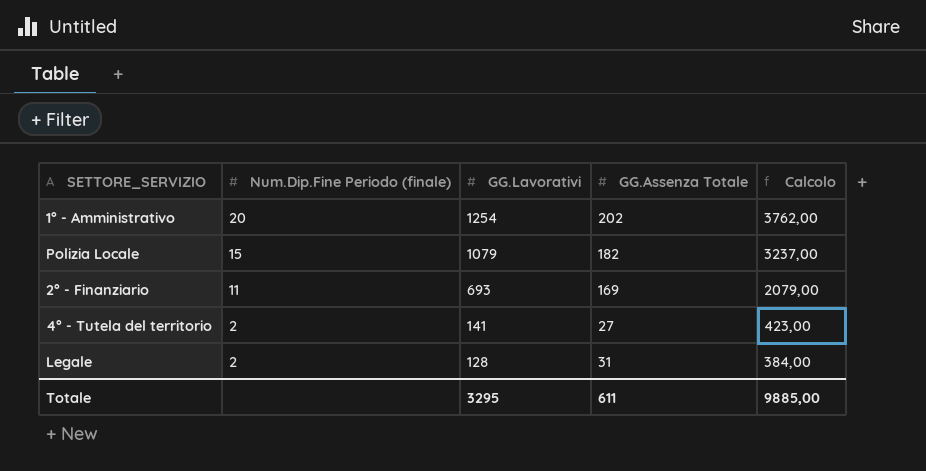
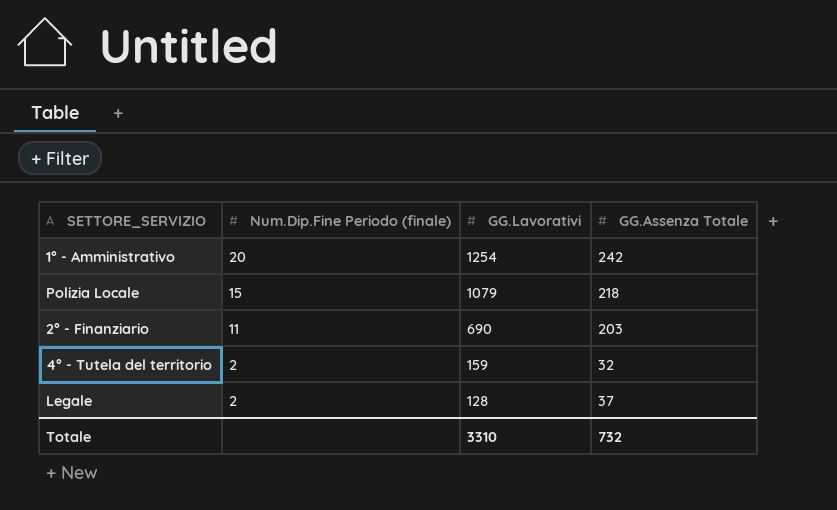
column Calcolo | formula: [GG.Lavorativi] * 3 -> none
1° - Amministrativo | GG.Assenza Totale: 202 -> 242
Polizia Locale | GG.Assenza Totale: 182 -> 218
2° - Finanziario | GG.Lavorativi: 693 -> 690
2° - Finanziario | GG.Assenza Totale: 169 -> 203
4° - Tutela del territorio | GG.Lavorativi: 141 -> 159
4° - Tutela del territorio | GG.Assenza Totale: 27 -> 32
Legale | GG.Assenza Totale: 31 -> 37
Totale | GG.Lavorativi: 3295 -> 3310
Totale | GG.Assenza Totale: 611 -> 732

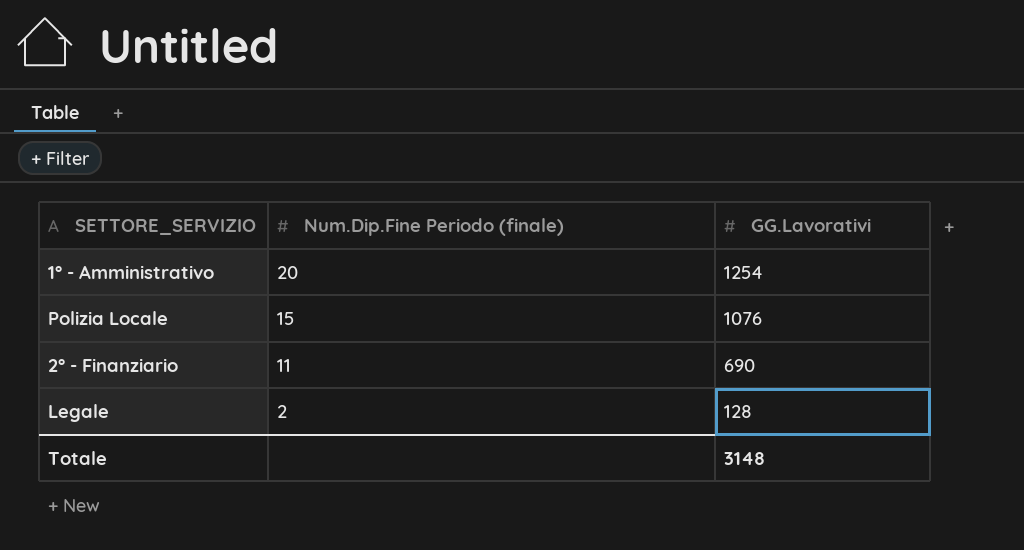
column GG.Assenza Totale | position: 4 -> none
row 4° - Tutela del territorio: 2 | 159 | 32 -> none
Polizia Locale | GG.Lavorativi: 1079 -> 1076
Totale | GG.Lavorativi: 3310 -> 3148

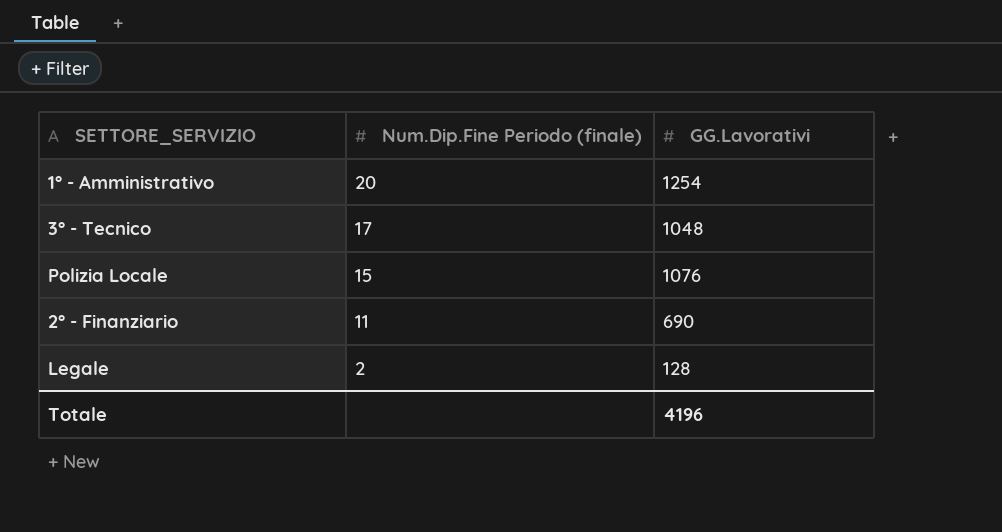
row 3° - Tecnico: none -> 17 | 1048
Totale | GG.Lavorativi: 3148 -> 4196

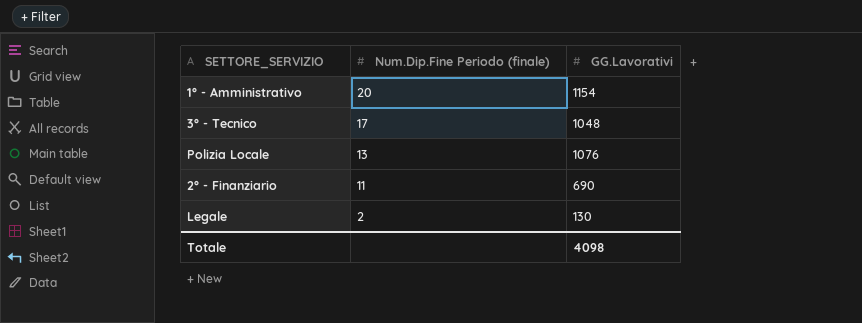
1° - Amministrativo | GG.Lavorativi: 1254 -> 1154
Polizia Locale | Num.Dip.Fine Periodo (finale): 15 -> 13
Legale | GG.Lavorativi: 128 -> 130
Totale | GG.Lavorativi: 4196 -> 4098

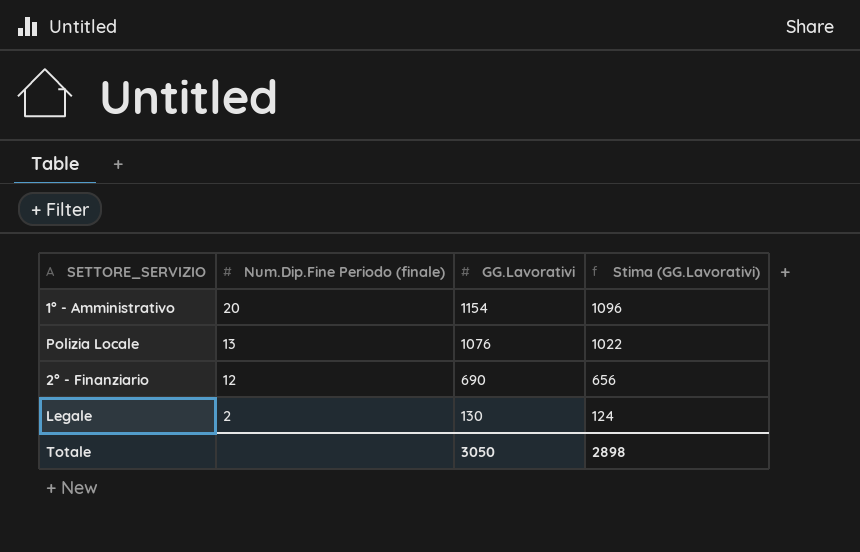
column Stima (GG.Lavorativi) | formula: none -> [GG.Lavorativi] * 0,95
row 3° - Tecnico: 17 | 1048 -> none
2° - Finanziario | Num.Dip.Fine Periodo (finale): 11 -> 12
Totale | GG.Lavorativi: 4098 -> 3050

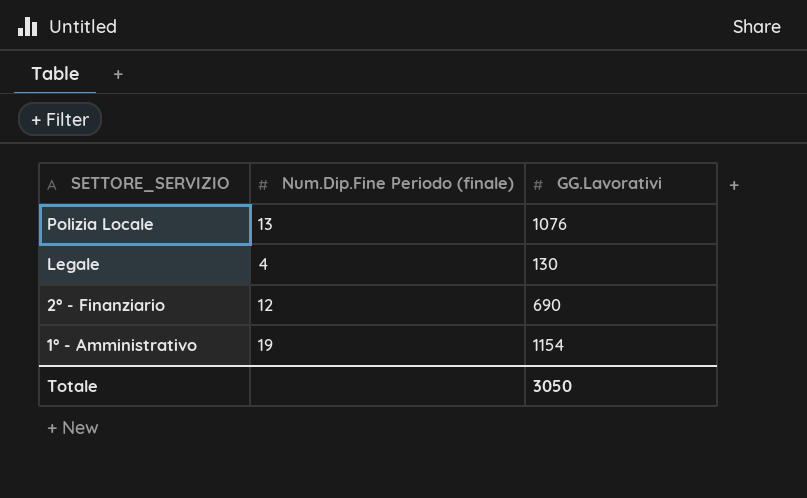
row order: Num.Dip.Fine Periodo (finale) descending -> SETTORE_SERVIZIO descending
column Stima (GG.Lavorativi) | formula: [GG.Lavorativi] * 0,95 -> none
Legale | Num.Dip.Fine Periodo (finale): 2 -> 4
1° - Amministrativo | Num.Dip.Fine Periodo (finale): 20 -> 19

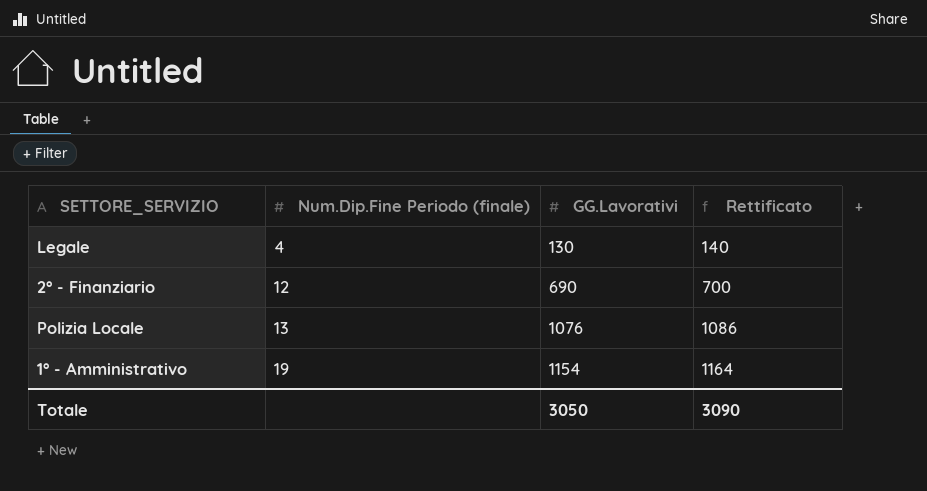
row order: SETTORE_SERVIZIO descending -> Num.Dip.Fine Periodo (finale) ascending
column Rettificato | formula: none -> [GG.Lavorativi] + 10

